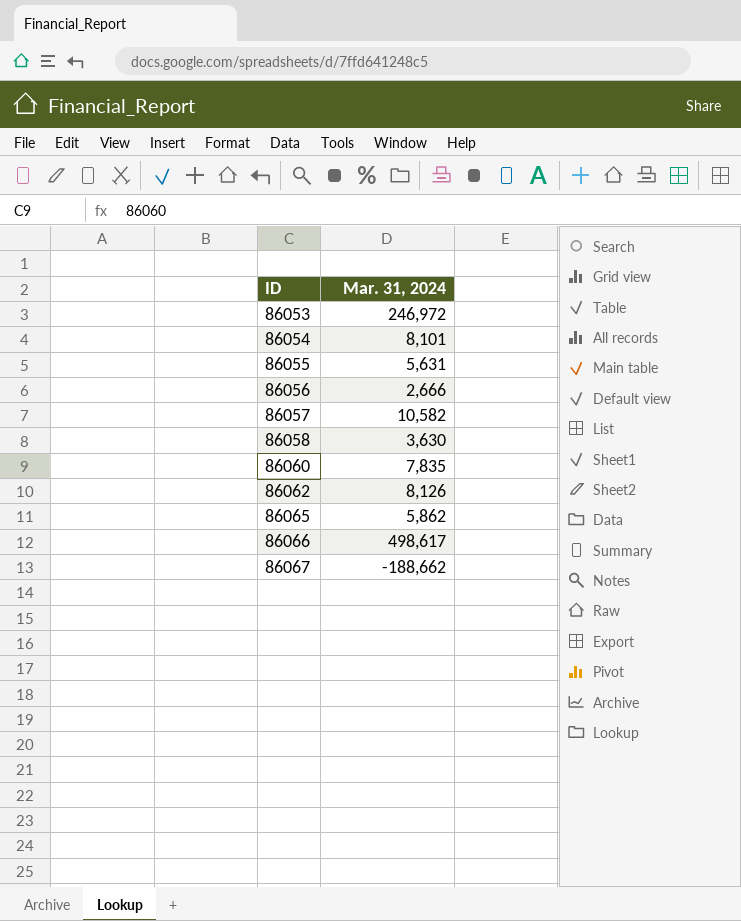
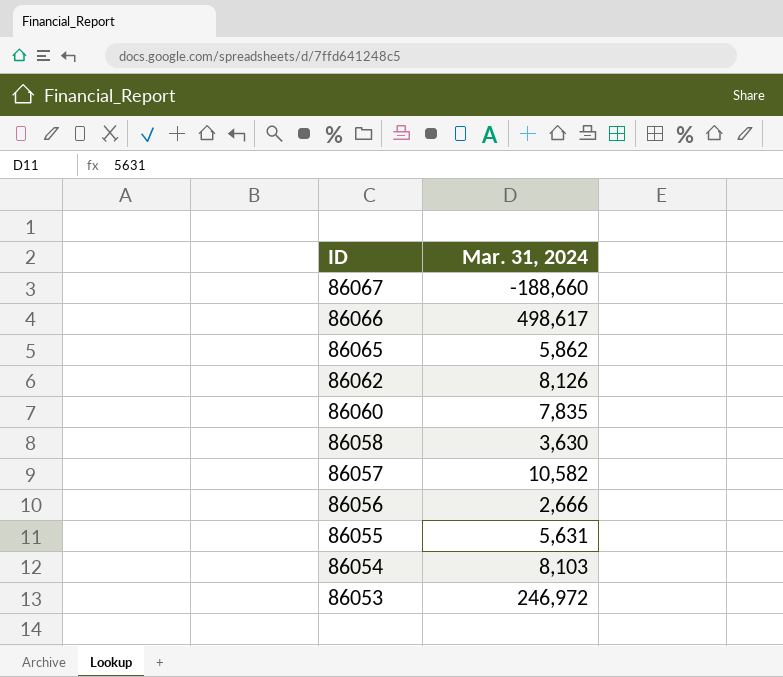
row order: ID ascending -> ID descending
86067 | Mar. 31, 2024: -188,662 -> -188,660
86054 | Mar. 31, 2024: 8,101 -> 8,103

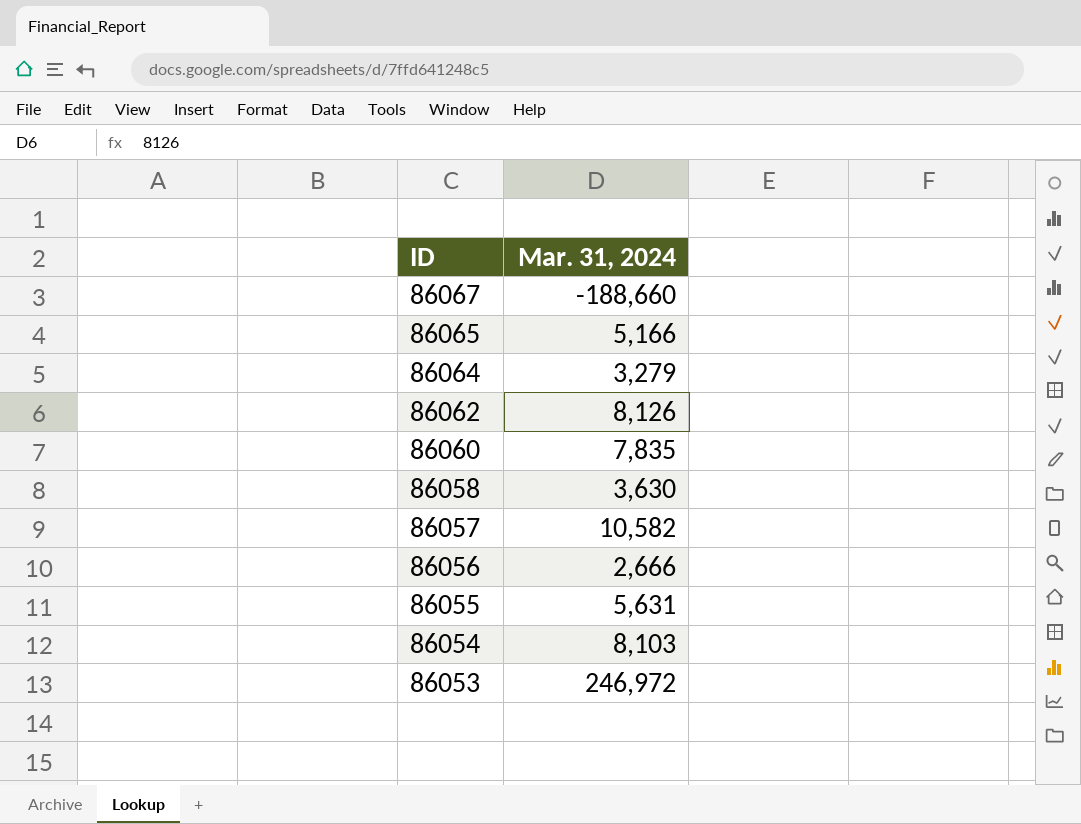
row 86066: 498,617 -> none
86065 | Mar. 31, 2024: 5,862 -> 5,166
row 86064: none -> 3,279

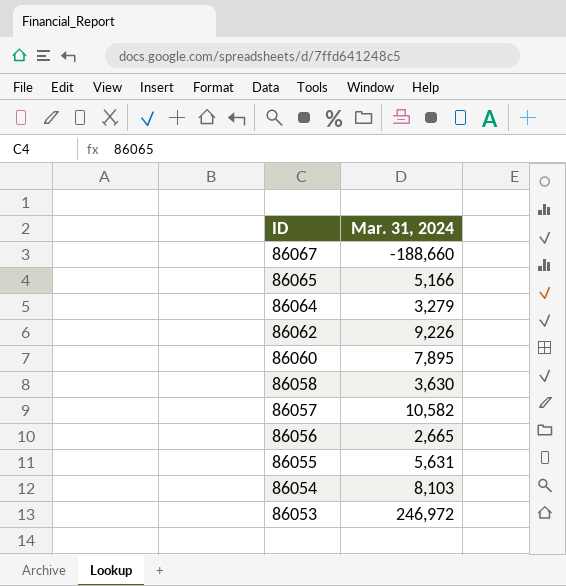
86062 | Mar. 31, 2024: 8,126 -> 9,226
86060 | Mar. 31, 2024: 7,835 -> 7,895
86056 | Mar. 31, 2024: 2,666 -> 2,665

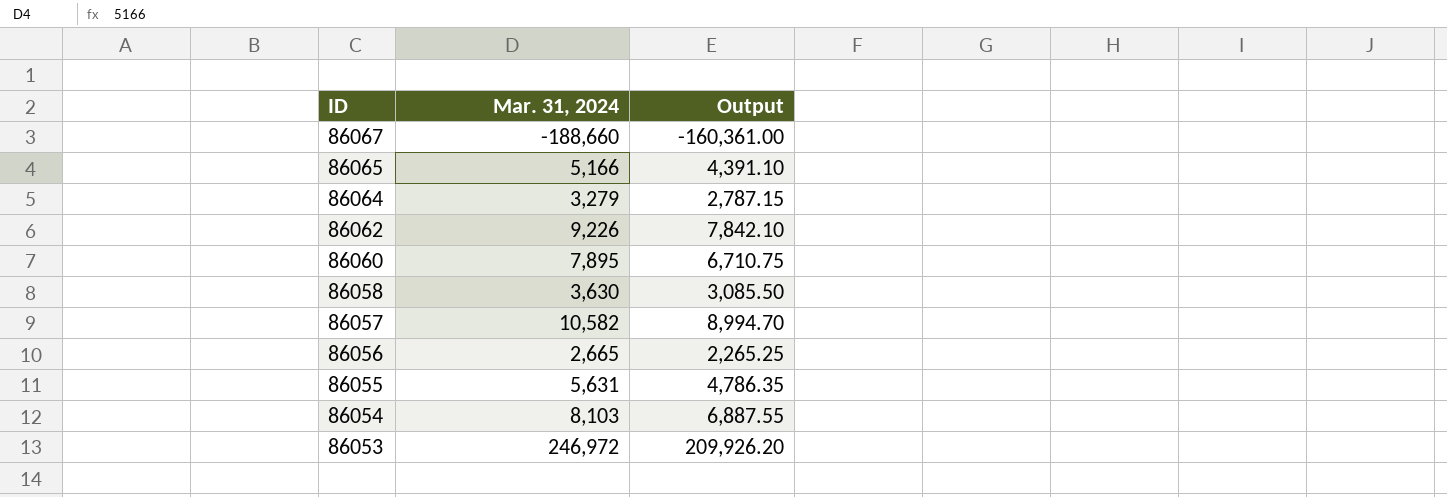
column Output | formula: none -> [Mar. 31, 2024] * 0.85

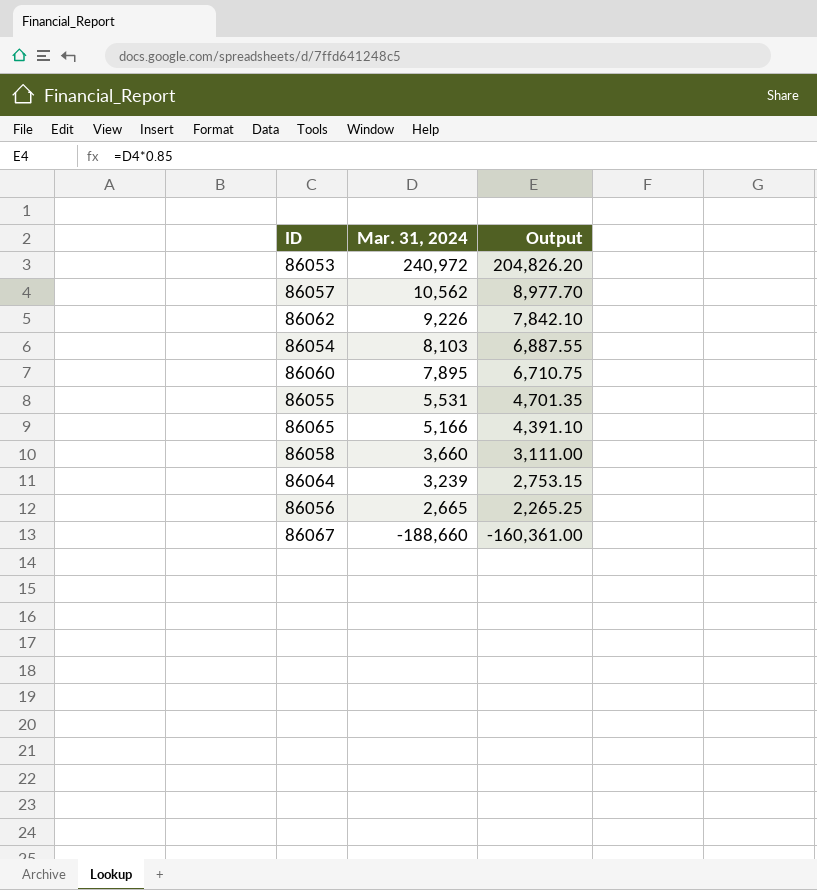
row order: ID descending -> Mar. 31, 2024 descending
86053 | Mar. 31, 2024: 246,972 -> 240,972
86053 | Output: 209,926.20 -> 204,826.20
86057 | Mar. 31, 2024: 10,582 -> 10,562
86057 | Output: 8,994.70 -> 8,977.70
86055 | Mar. 31, 2024: 5,631 -> 5,531
86055 | Output: 4,786.35 -> 4,701.35
86058 | Mar. 31, 2024: 3,630 -> 3,660
86058 | Output: 3,085.50 -> 3,111.00
86064 | Mar. 31, 2024: 3,279 -> 3,239
86064 | Output: 2,787.15 -> 2,753.15

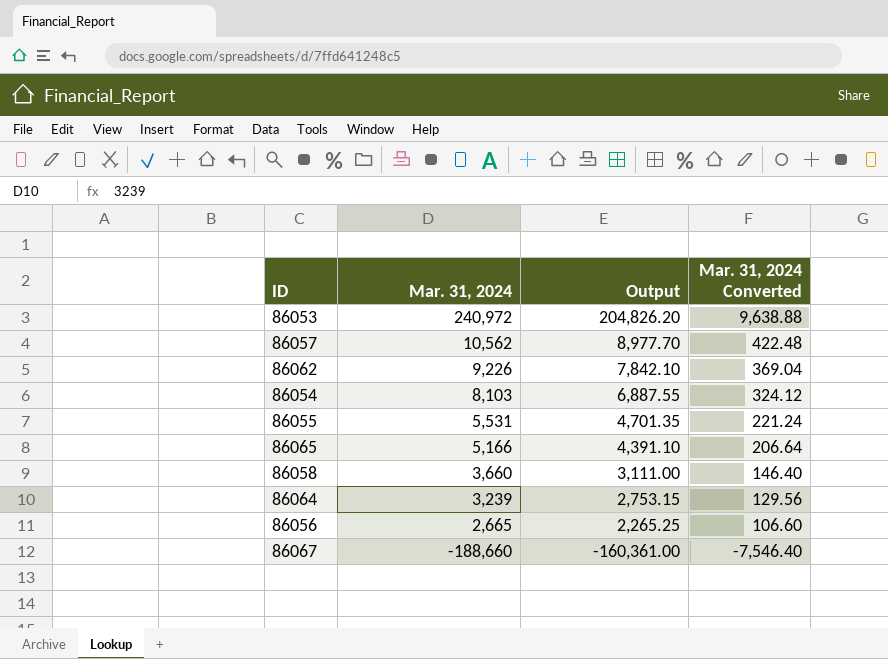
column Mar. 31, 2024 Converted | formula: none -> [Mar. 31, 2024] * 0.04
row 86060: 7,895 | 6,710.75 -> none

